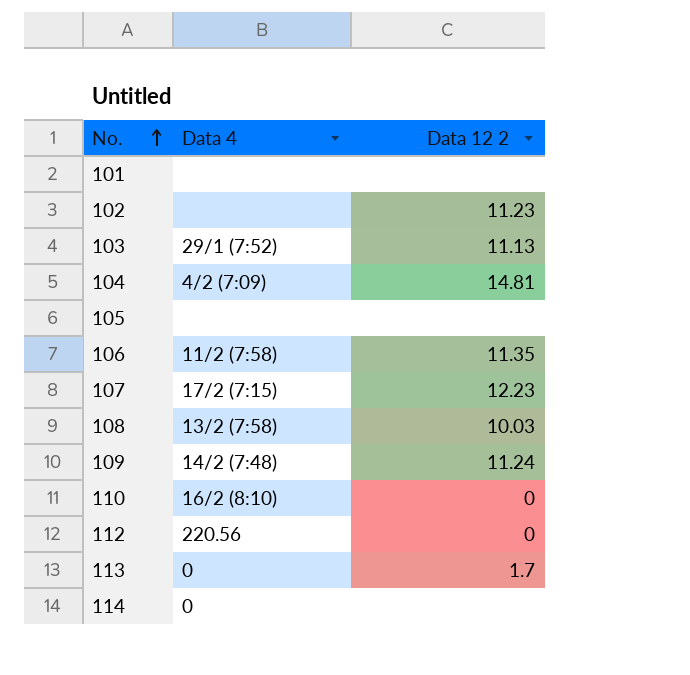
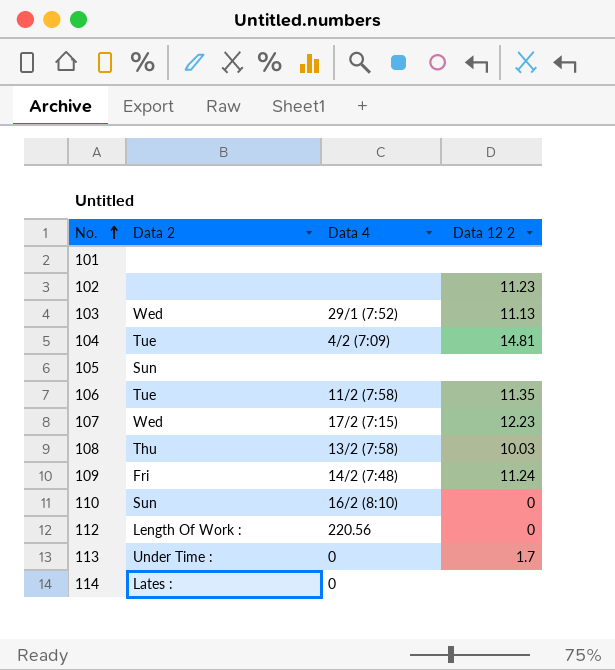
column Data 2 | position: none -> 2

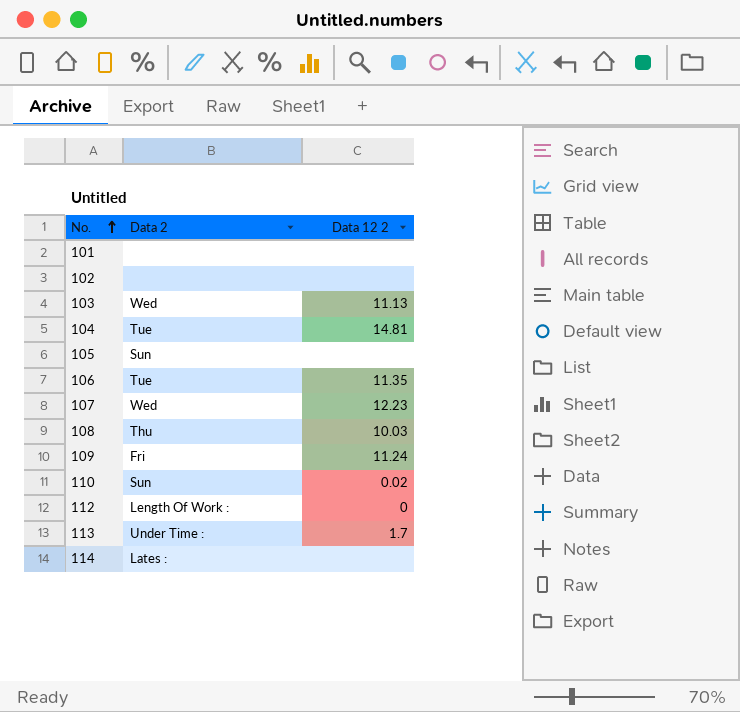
column Data 4 | position: 3 -> none
102 | Data 12 2: 11.23 -> none
110 | Data 12 2: 0 -> 0.02

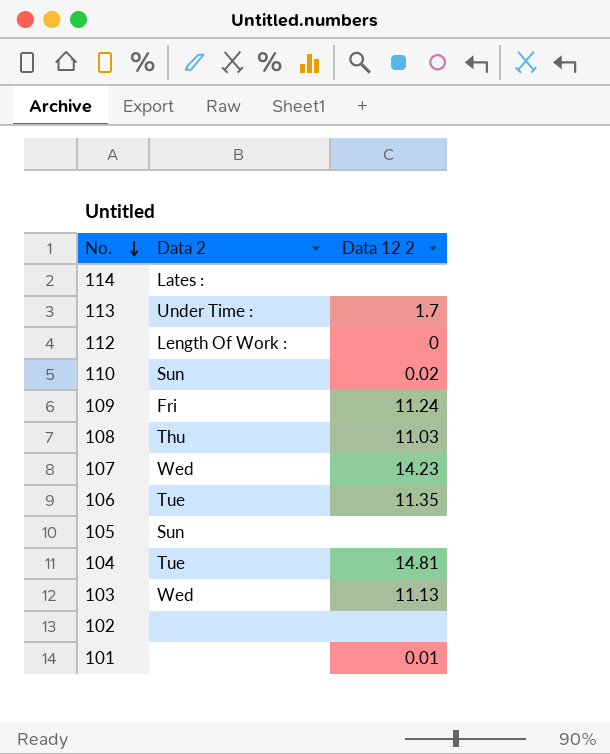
row order: No. ascending -> No. descending
108 | Data 12 2: 10.03 -> 11.03
107 | Data 12 2: 12.23 -> 14.23
101 | Data 12 2: none -> 0.01

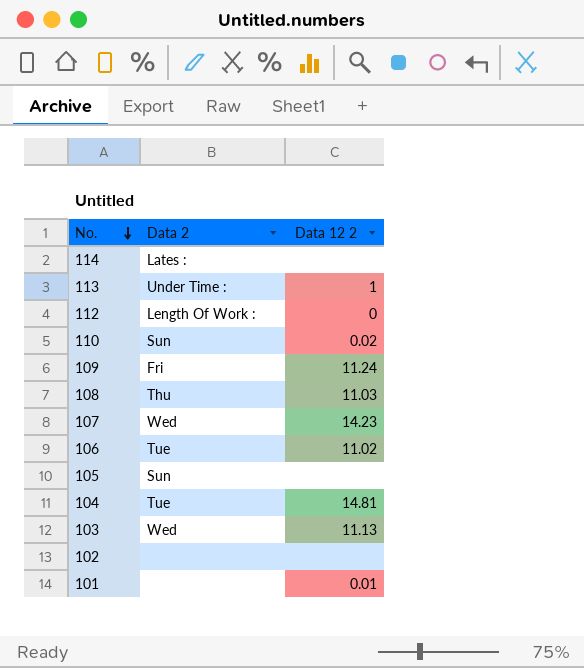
113 | Data 12 2: 1.7 -> 1
106 | Data 12 2: 11.35 -> 11.02

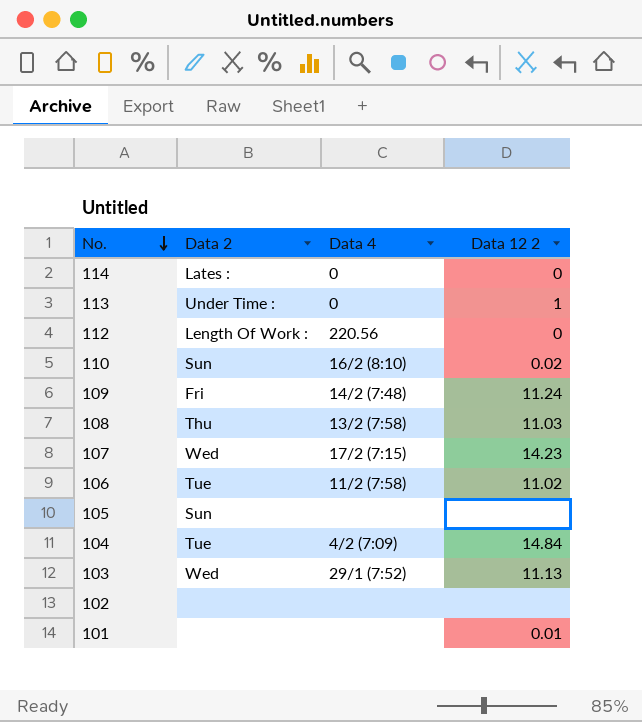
column Data 4 | position: none -> 3
114 | Data 12 2: none -> 0
104 | Data 12 2: 14.81 -> 14.84

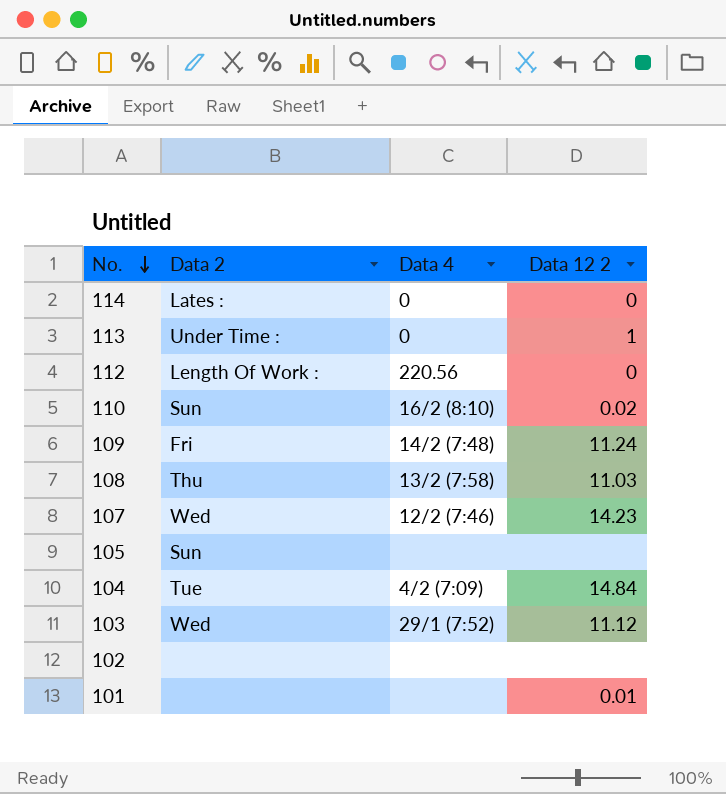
row 106: Tue | 11/2 (7:58) | 11.02 -> none
107 | Data 4: 17/2 (7:15) -> 12/2 (7:46)
103 | Data 12 2: 11.13 -> 11.12

